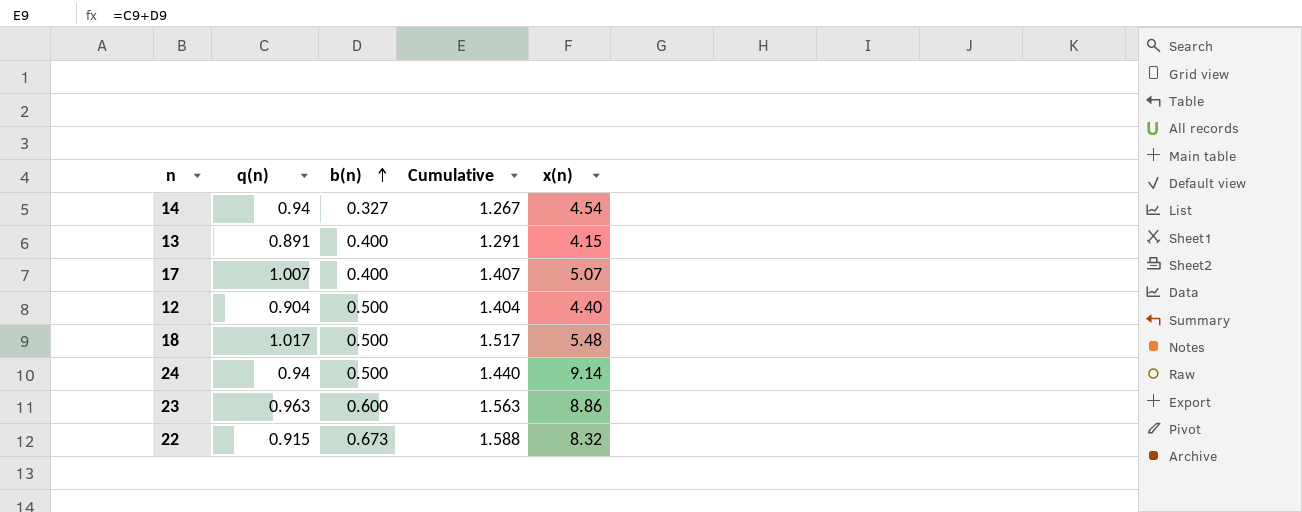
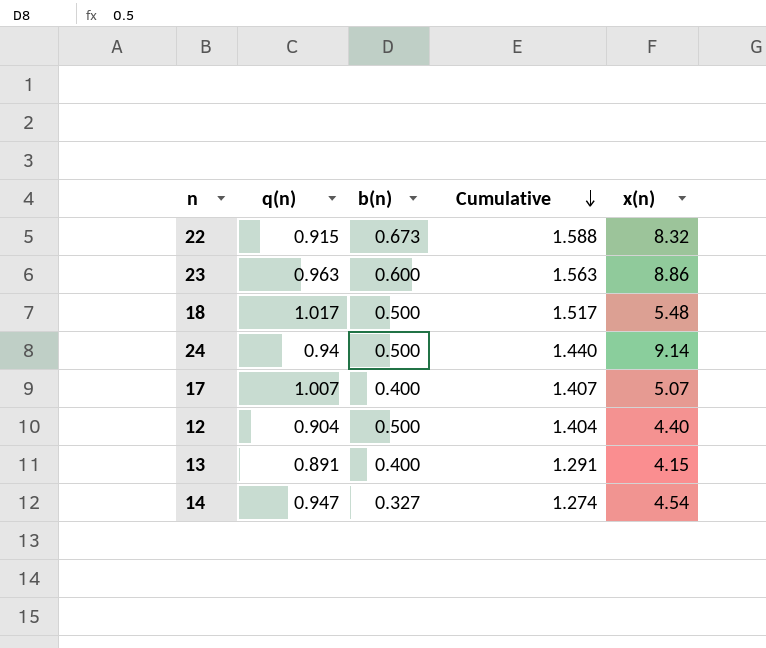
row order: b(n) ascending -> Cumulative descending
14 | q(n): 0.94 -> 0.947
14 | Cumulative: 1.267 -> 1.274

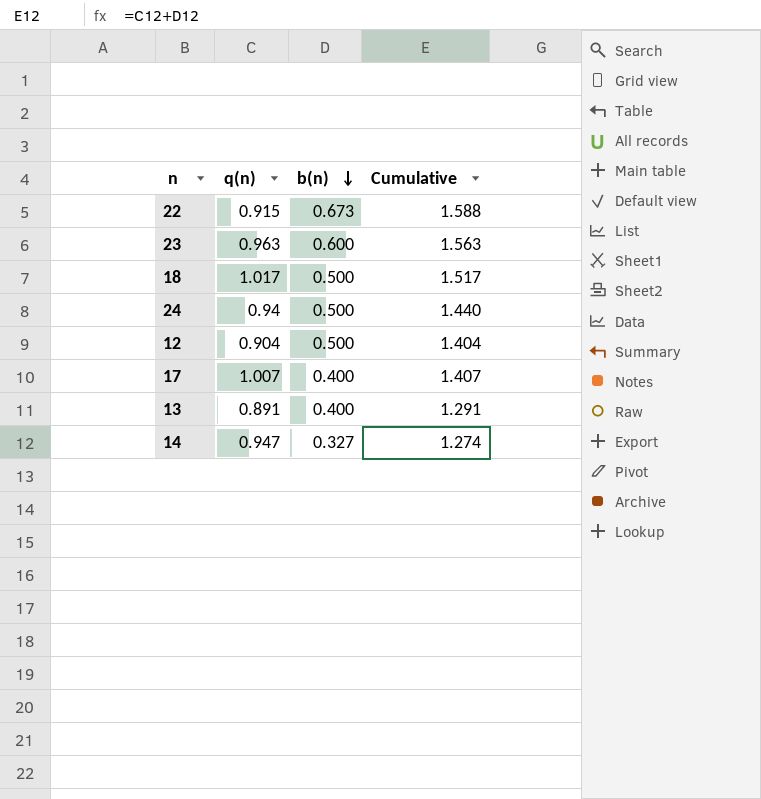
row order: Cumulative descending -> b(n) descending
column x(n) | position: 5 -> none

